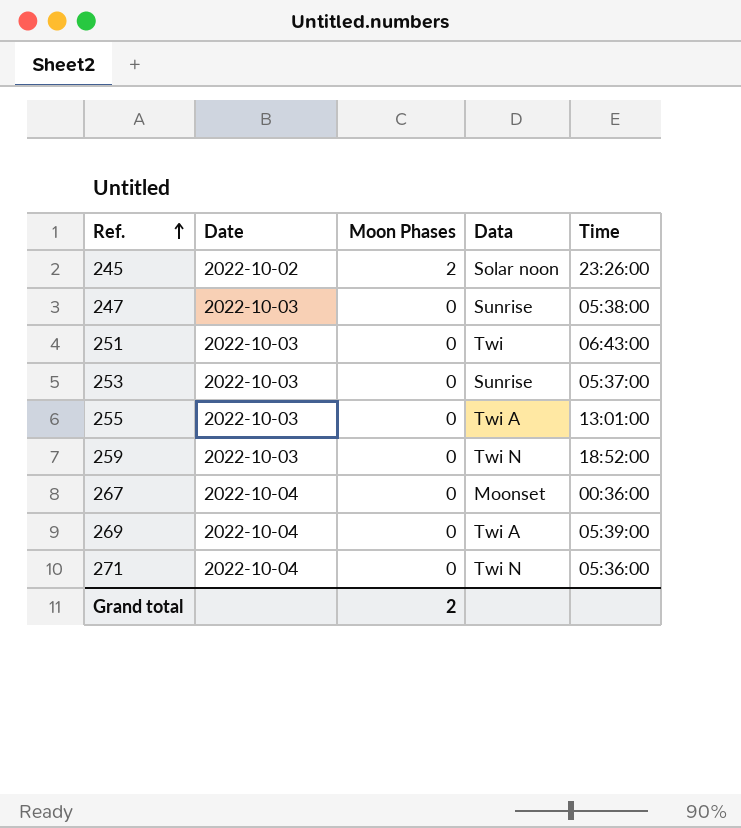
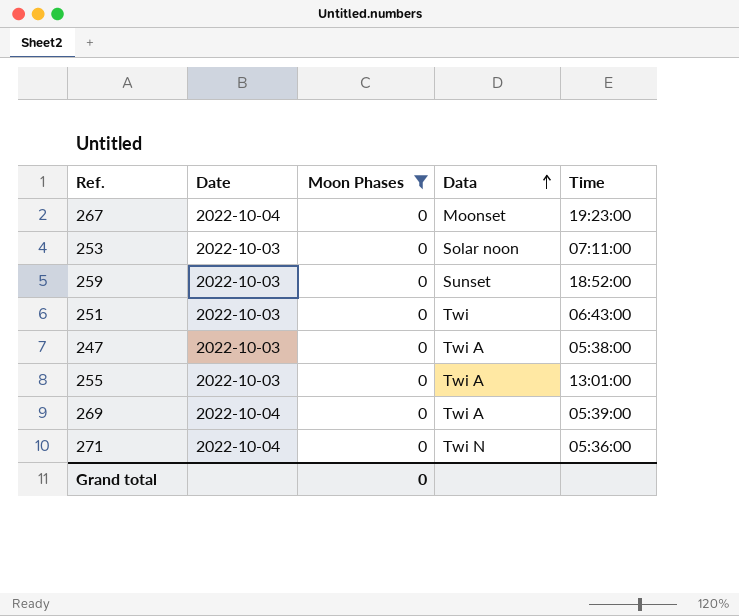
filter: none -> Moon Phases = 0
row order: Ref. ascending -> Data ascending
267 | Time: 00:36:00 -> 19:23:00
253 | Data: Sunrise -> Solar noon
253 | Time: 05:37:00 -> 07:11:00
259 | Data: Twi N -> Sunset
247 | Data: Sunrise -> Twi A
Grand total | Moon Phases: 2 -> 0

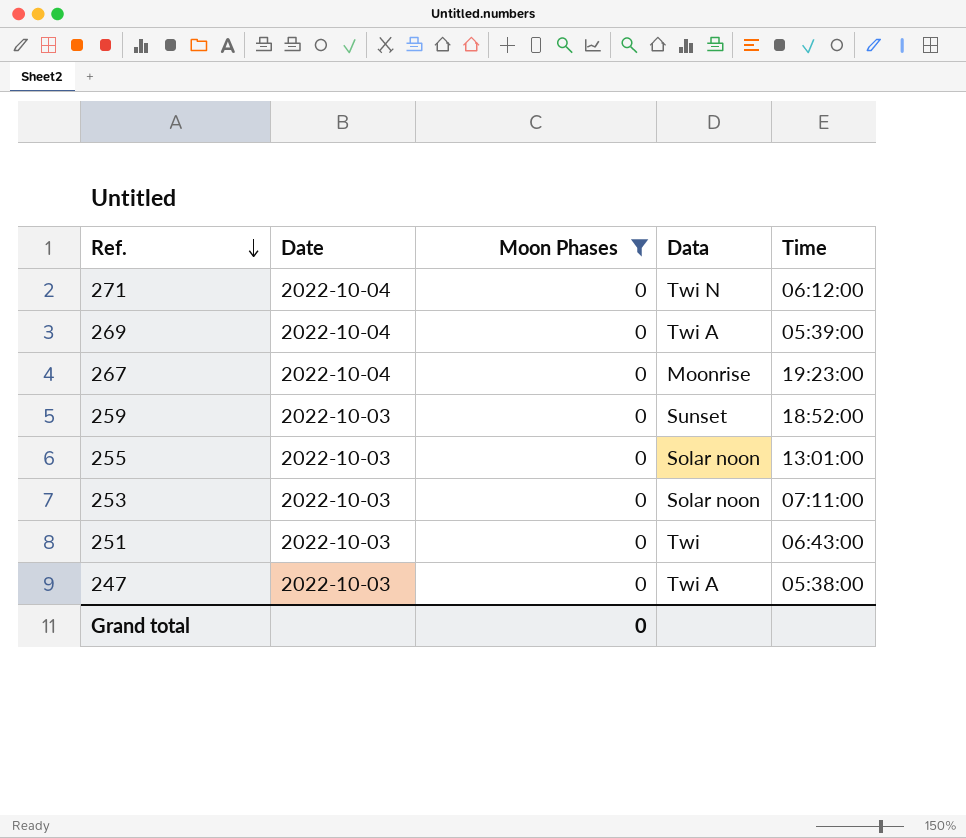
row order: Data ascending -> Ref. descending
271 | Time: 05:36:00 -> 06:12:00
267 | Data: Moonset -> Moonrise
255 | Data: Twi A -> Solar noon

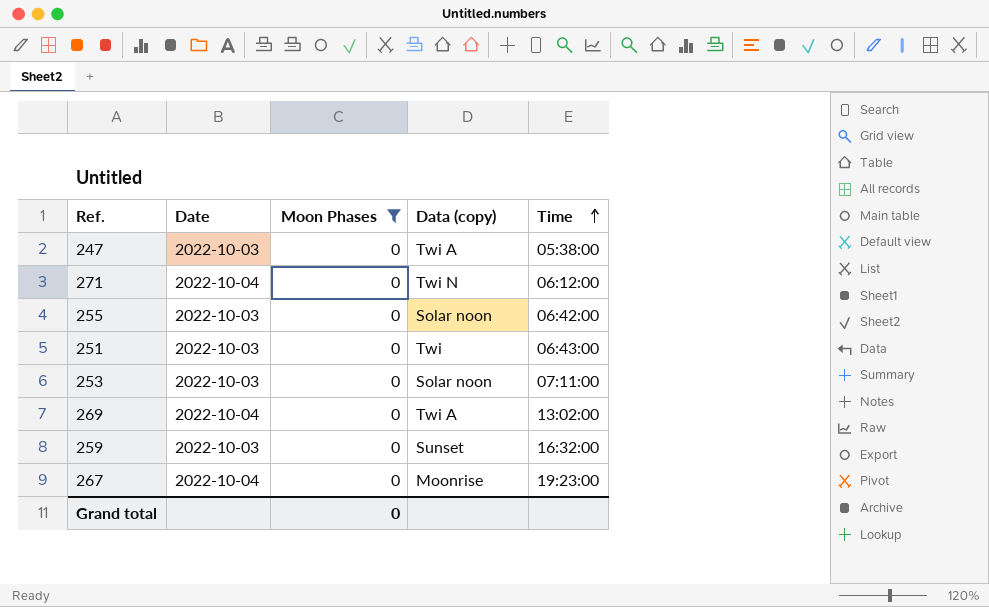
row order: Ref. descending -> Time ascending
column name: Data -> Data (copy)
255 | Time: 13:01:00 -> 06:42:00
269 | Time: 05:39:00 -> 13:02:00
259 | Time: 18:52:00 -> 16:32:00

